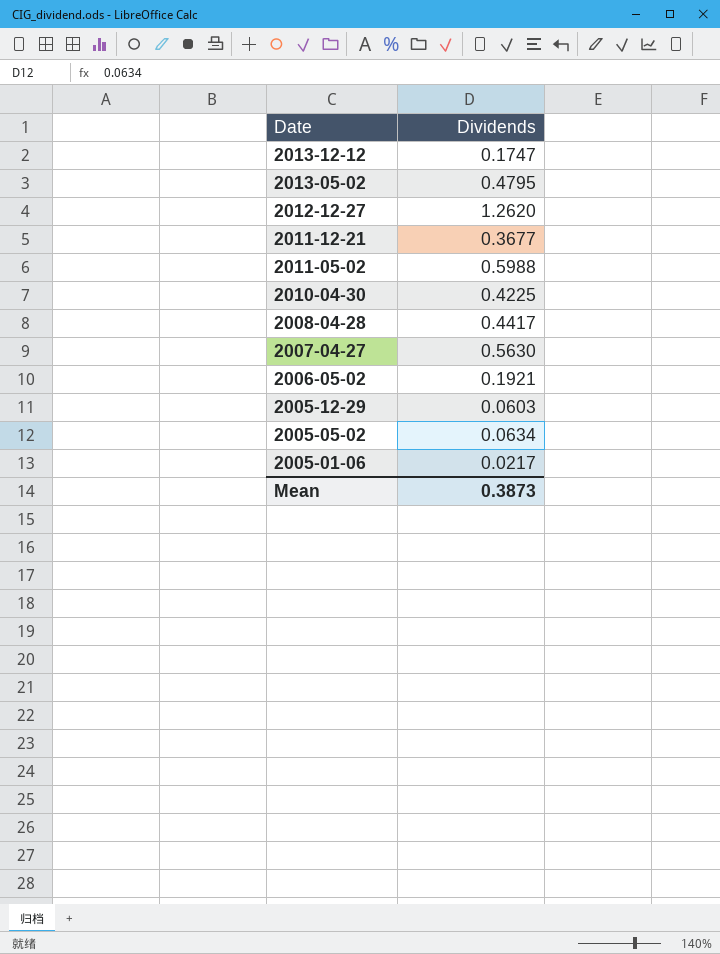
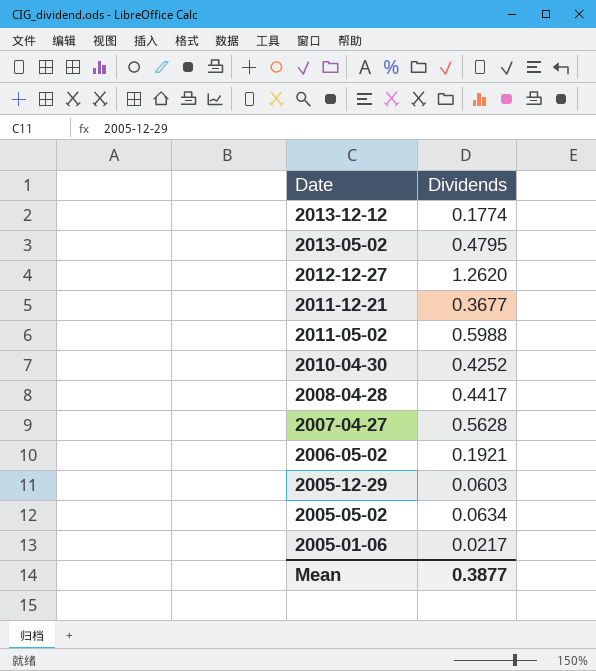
2013-12-12 | Dividends: 0.1747 -> 0.1774
2010-04-30 | Dividends: 0.4225 -> 0.4252
2007-04-27 | Dividends: 0.5630 -> 0.5628
Mean | Dividends: 0.3873 -> 0.3877

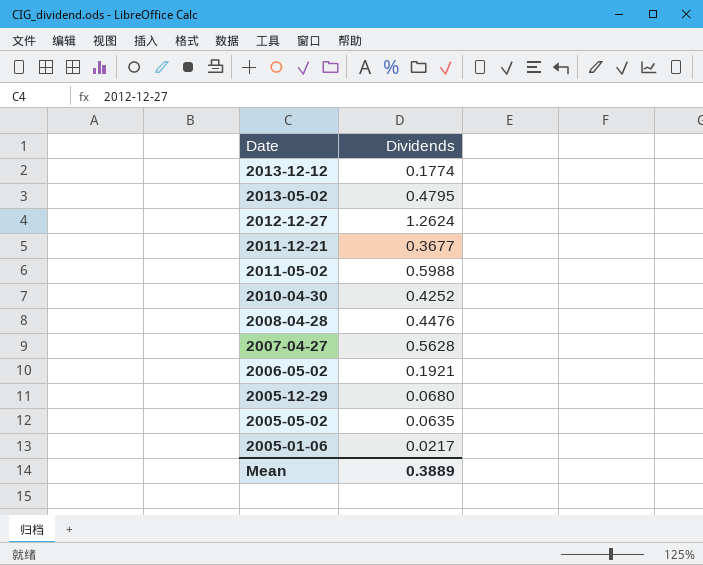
2012-12-27 | Dividends: 1.2620 -> 1.2624
2008-04-28 | Dividends: 0.4417 -> 0.4476
2005-12-29 | Dividends: 0.0603 -> 0.0680
2005-05-02 | Dividends: 0.0634 -> 0.0635
Mean | Dividends: 0.3877 -> 0.3889

